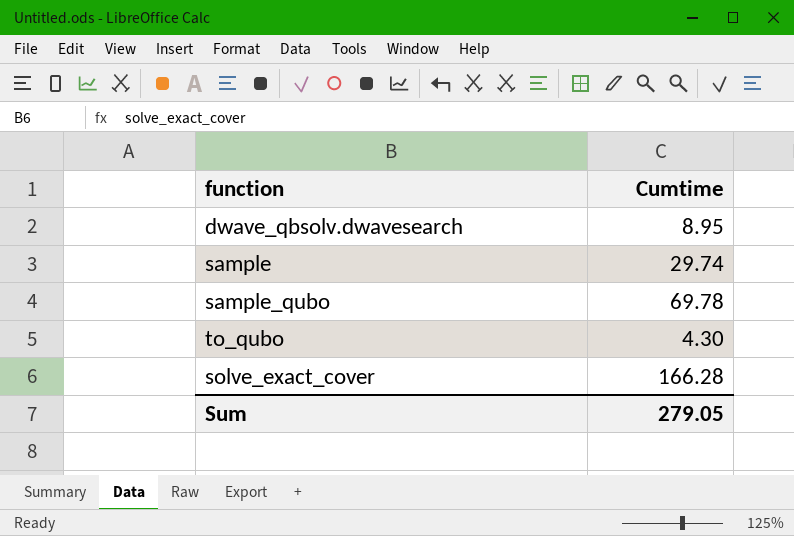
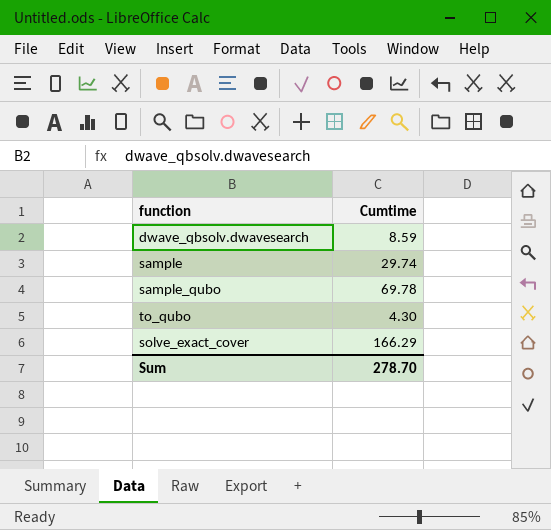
dwave_qbsolv.dwavesearch | Cumtime: 8.95 -> 8.59
solve_exact_cover | Cumtime: 166.28 -> 166.29
Sum | Cumtime: 279.05 -> 278.70

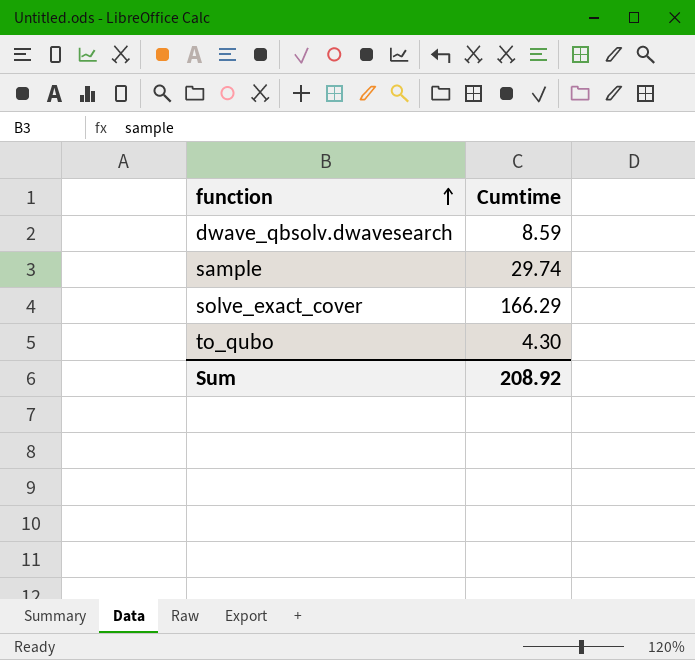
row order: none -> function ascending
row sample_qubo: 69.78 -> none
Sum | Cumtime: 278.70 -> 208.92

